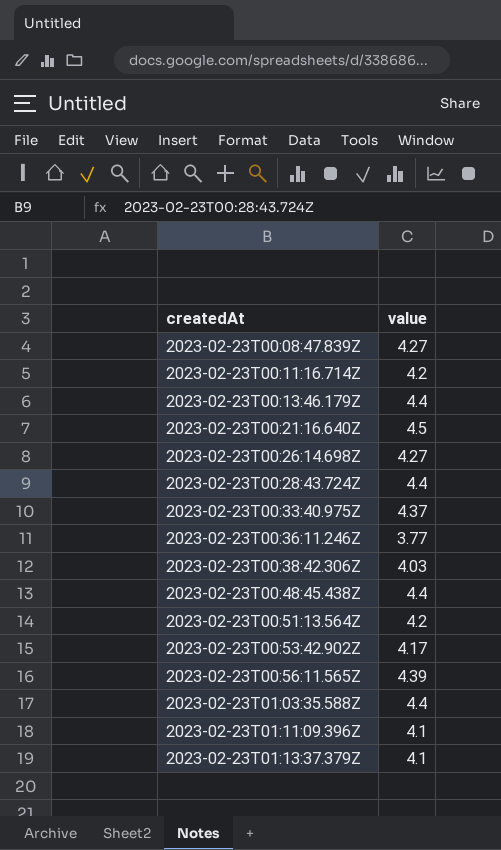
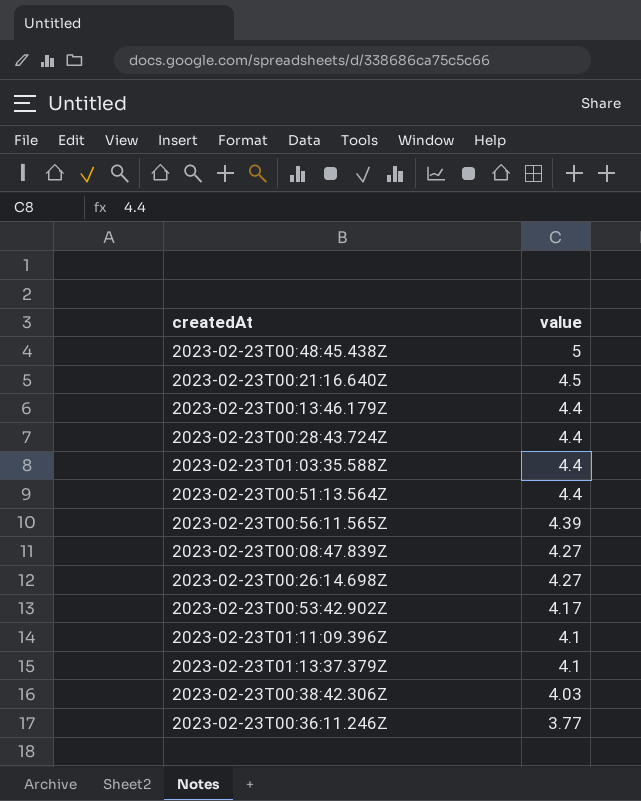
row order: createdAt ascending -> value descending
row 2023-02-23T00:11:16.714Z: 4.2 -> none
row 2023-02-23T00:33:40.975Z: 4.37 -> none
2023-02-23T00:48:45.438Z | value: 4.4 -> 5
2023-02-23T00:51:13.564Z | value: 4.2 -> 4.4

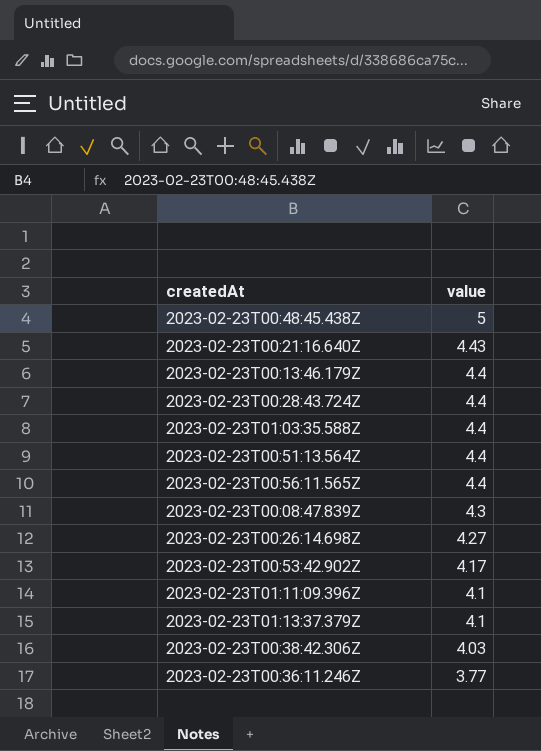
2023-02-23T00:21:16.640Z | value: 4.5 -> 4.43
2023-02-23T00:56:11.565Z | value: 4.39 -> 4.4
2023-02-23T00:08:47.839Z | value: 4.27 -> 4.3

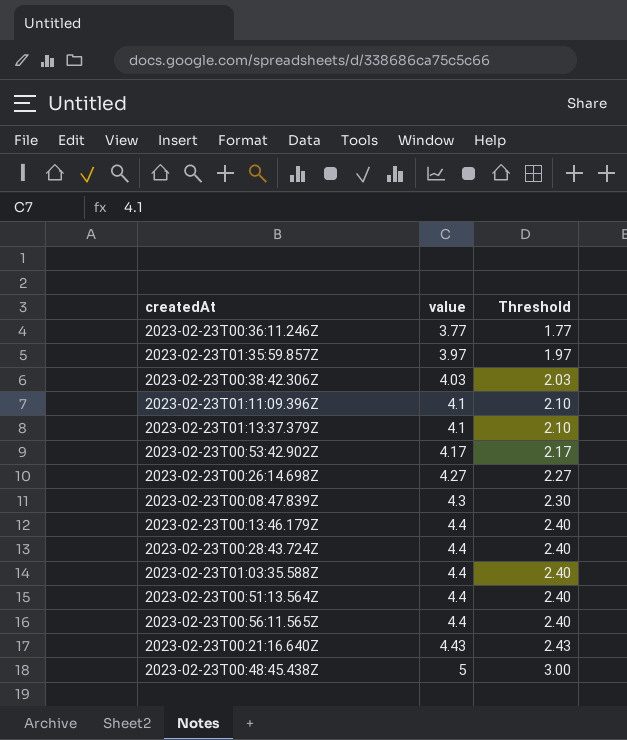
row order: value descending -> value ascending
column Threshold | formula: none -> [value] - 2
row 2023-02-23T01:35:59.857Z: none -> 3.97 | 1.97

